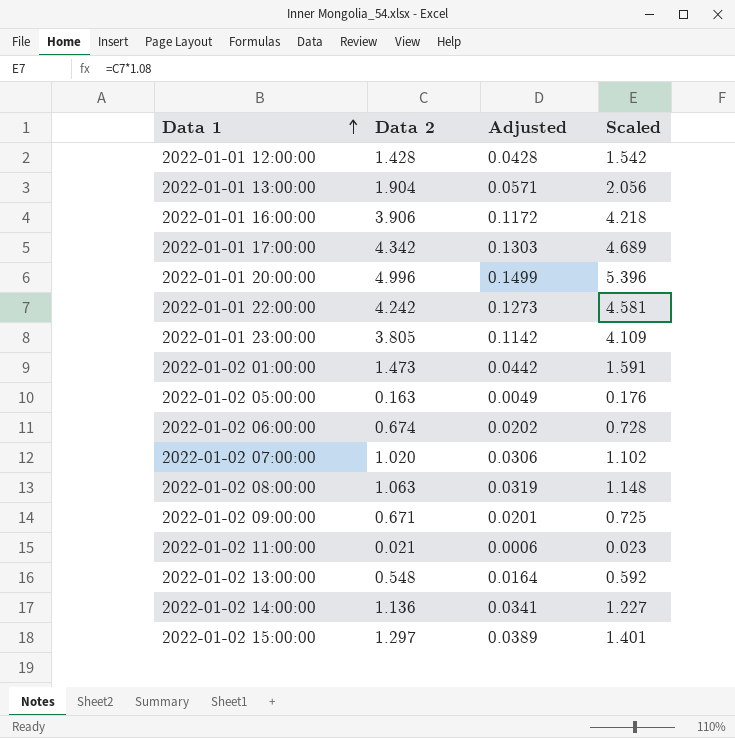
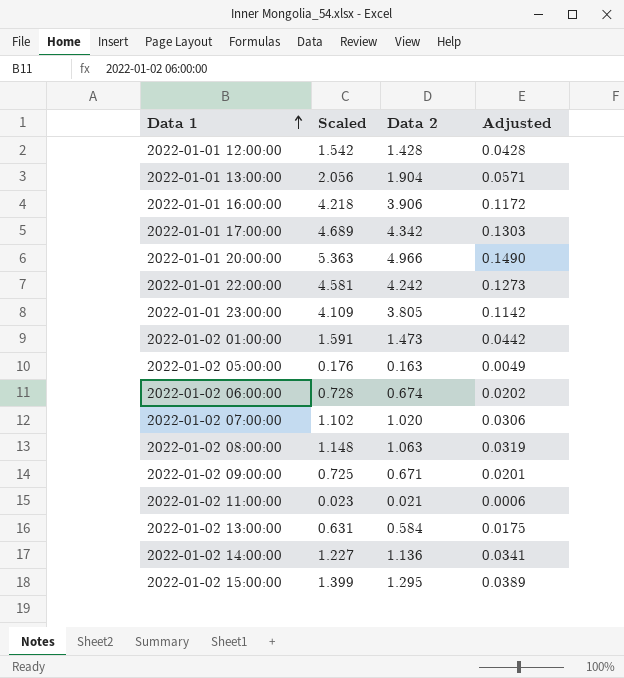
column Scaled | position: 4 -> 2
2022-01-01 20:00:00 | Scaled: 5.396 -> 5.363
2022-01-01 20:00:00 | Data 2: 4.996 -> 4.966
2022-01-01 20:00:00 | Adjusted: 0.1499 -> 0.1490
2022-01-02 13:00:00 | Scaled: 0.592 -> 0.631
2022-01-02 13:00:00 | Data 2: 0.548 -> 0.584
2022-01-02 13:00:00 | Adjusted: 0.0164 -> 0.0175
2022-01-02 15:00:00 | Scaled: 1.401 -> 1.399
2022-01-02 15:00:00 | Data 2: 1.297 -> 1.295

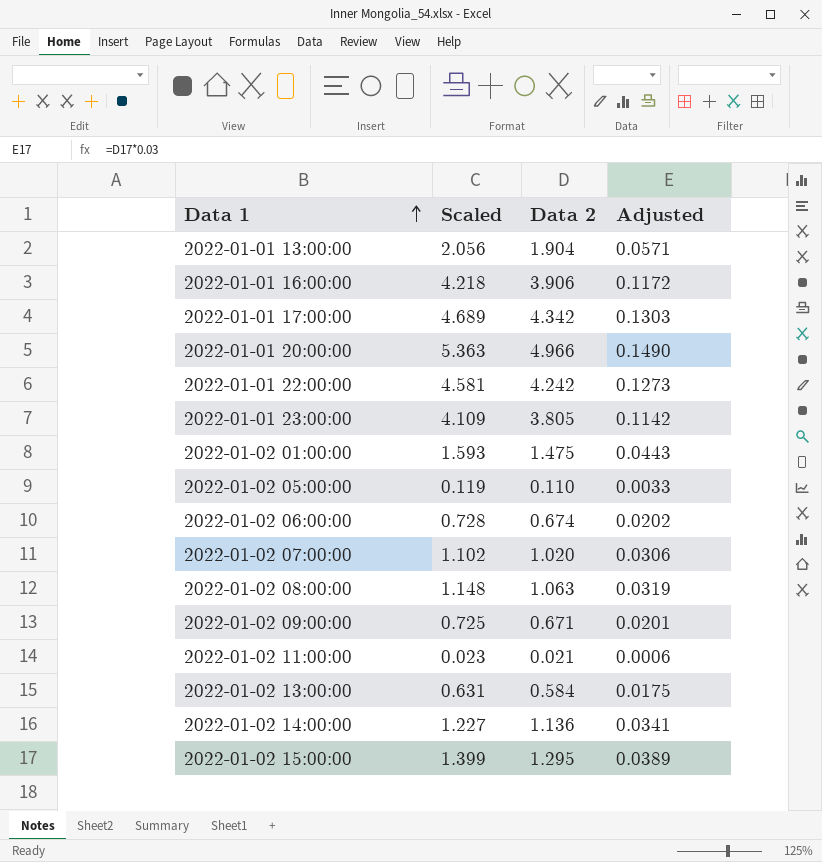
row 2022-01-01 12:00:00: 1.542 | 1.428 | 0.0428 -> none
2022-01-02 01:00:00 | Scaled: 1.591 -> 1.593
2022-01-02 01:00:00 | Data 2: 1.473 -> 1.475
2022-01-02 01:00:00 | Adjusted: 0.0442 -> 0.0443
2022-01-02 05:00:00 | Scaled: 0.176 -> 0.119
2022-01-02 05:00:00 | Data 2: 0.163 -> 0.110
2022-01-02 05:00:00 | Adjusted: 0.0049 -> 0.0033

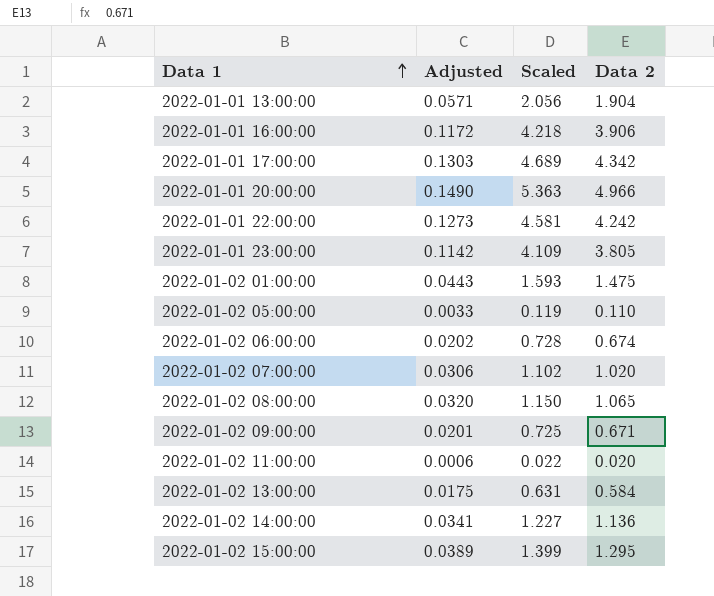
column Adjusted | position: 4 -> 2
2022-01-02 08:00:00 | Adjusted: 0.0319 -> 0.0320
2022-01-02 08:00:00 | Scaled: 1.148 -> 1.150
2022-01-02 08:00:00 | Data 2: 1.063 -> 1.065
2022-01-02 11:00:00 | Scaled: 0.023 -> 0.022
2022-01-02 11:00:00 | Data 2: 0.021 -> 0.020

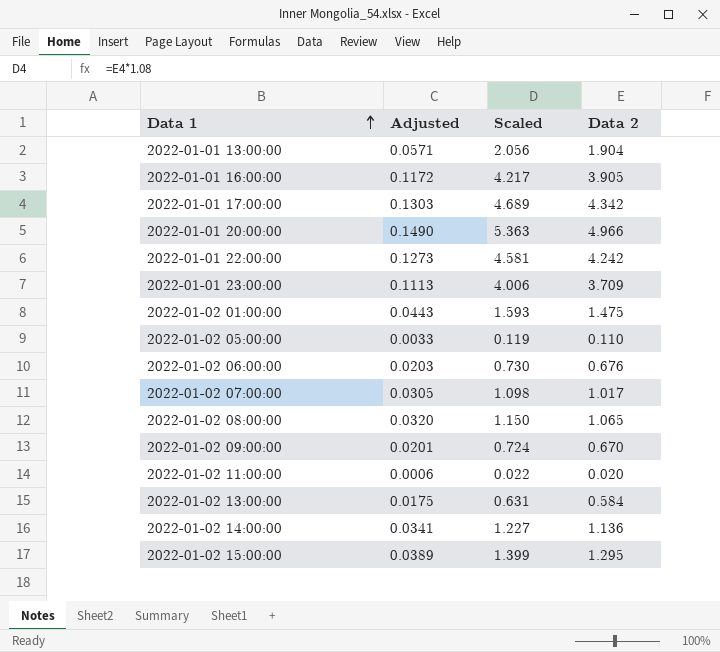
2022-01-01 16:00:00 | Scaled: 4.218 -> 4.217
2022-01-01 16:00:00 | Data 2: 3.906 -> 3.905
2022-01-01 23:00:00 | Adjusted: 0.1142 -> 0.1113
2022-01-01 23:00:00 | Scaled: 4.109 -> 4.006
2022-01-01 23:00:00 | Data 2: 3.805 -> 3.709
2022-01-02 06:00:00 | Adjusted: 0.0202 -> 0.0203
2022-01-02 06:00:00 | Scaled: 0.728 -> 0.730
2022-01-02 06:00:00 | Data 2: 0.674 -> 0.676
2022-01-02 07:00:00 | Adjusted: 0.0306 -> 0.0305
2022-01-02 07:00:00 | Scaled: 1.102 -> 1.098
2022-01-02 07:00:00 | Data 2: 1.020 -> 1.017
2022-01-02 09:00:00 | Scaled: 0.725 -> 0.724
2022-01-02 09:00:00 | Data 2: 0.671 -> 0.670

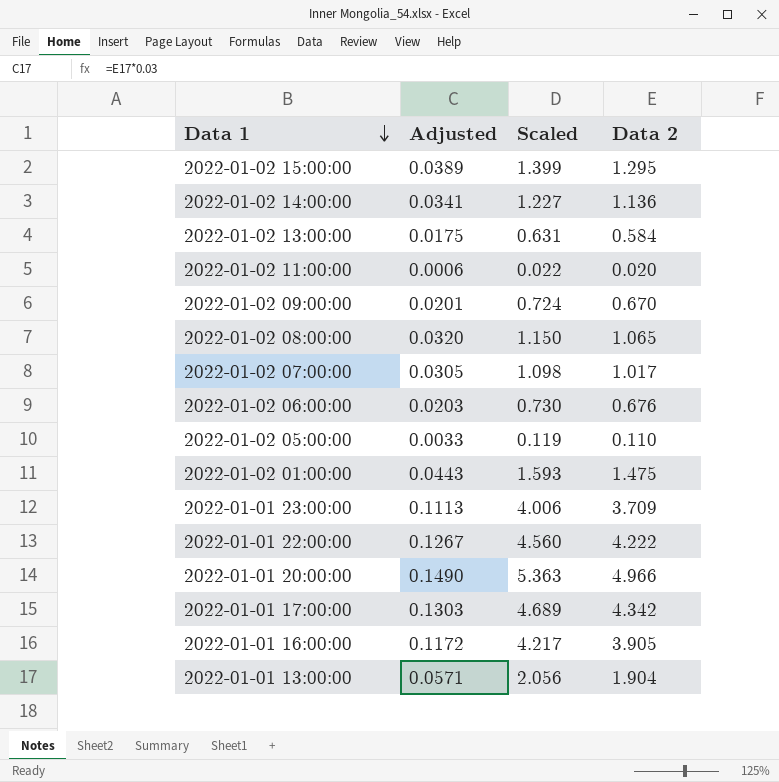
row order: Data 1 ascending -> Data 1 descending
2022-01-01 22:00:00 | Adjusted: 0.1273 -> 0.1267
2022-01-01 22:00:00 | Scaled: 4.581 -> 4.560
2022-01-01 22:00:00 | Data 2: 4.242 -> 4.222

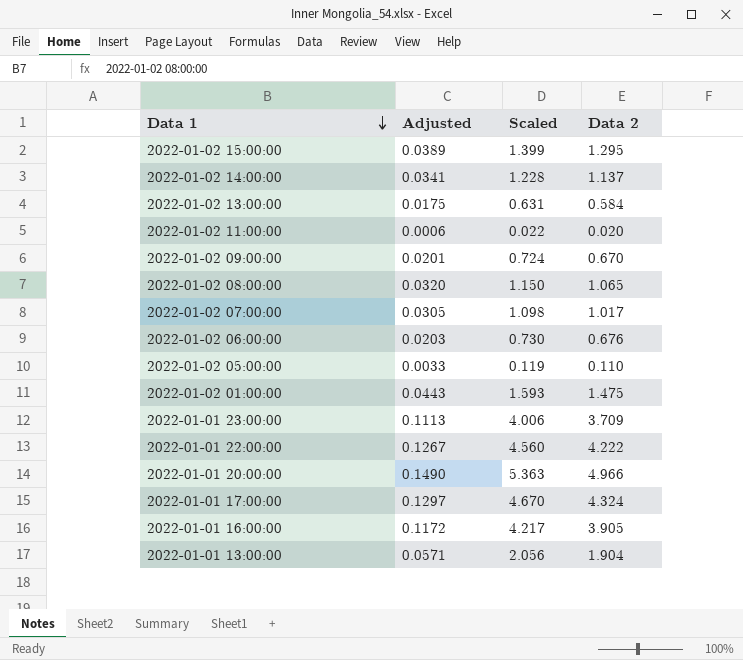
2022-01-02 14:00:00 | Scaled: 1.227 -> 1.228
2022-01-02 14:00:00 | Data 2: 1.136 -> 1.137
2022-01-01 17:00:00 | Adjusted: 0.1303 -> 0.1297
2022-01-01 17:00:00 | Scaled: 4.689 -> 4.670
2022-01-01 17:00:00 | Data 2: 4.342 -> 4.324

